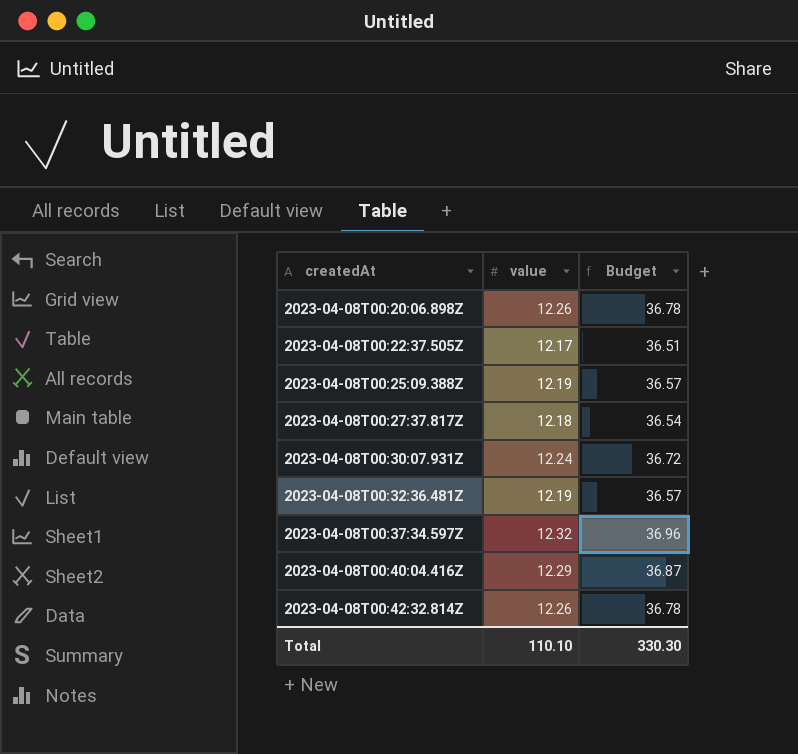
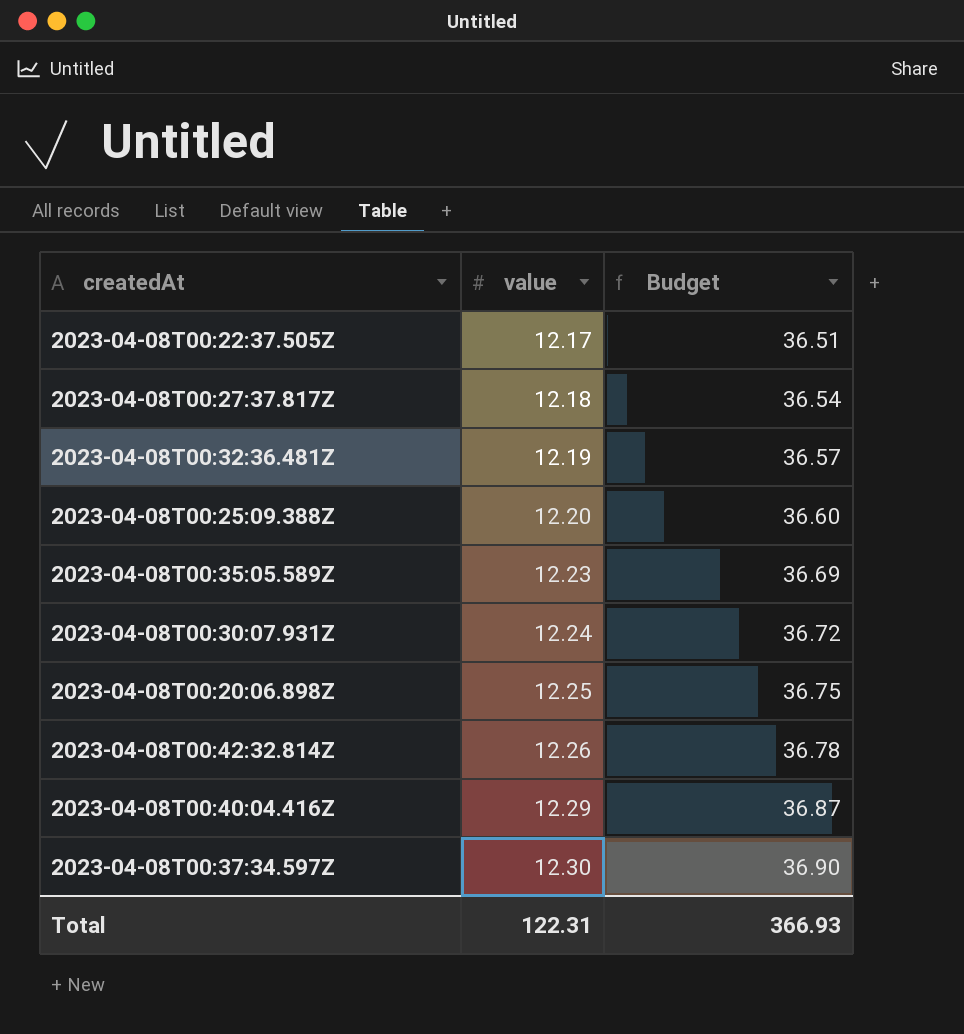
row order: createdAt ascending -> value ascending
2023-04-08T00:25:09.388Z | value: 12.19 -> 12.20
2023-04-08T00:25:09.388Z | Budget: 36.57 -> 36.60
row 2023-04-08T00:35:05.589Z: none -> 12.23 | 36.69
2023-04-08T00:20:06.898Z | value: 12.26 -> 12.25
2023-04-08T00:20:06.898Z | Budget: 36.78 -> 36.75
2023-04-08T00:37:34.597Z | value: 12.32 -> 12.30
2023-04-08T00:37:34.597Z | Budget: 36.96 -> 36.90
Total | value: 110.10 -> 122.31
Total | Budget: 330.30 -> 366.93

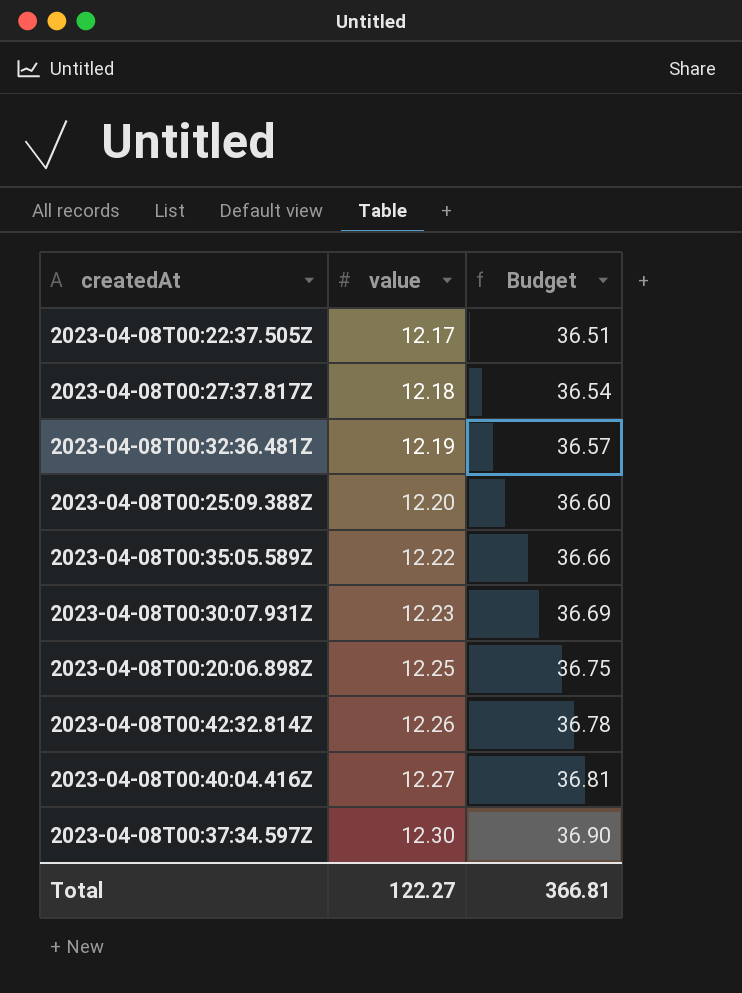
2023-04-08T00:35:05.589Z | value: 12.23 -> 12.22
2023-04-08T00:35:05.589Z | Budget: 36.69 -> 36.66
2023-04-08T00:30:07.931Z | value: 12.24 -> 12.23
2023-04-08T00:30:07.931Z | Budget: 36.72 -> 36.69
2023-04-08T00:40:04.416Z | value: 12.29 -> 12.27
2023-04-08T00:40:04.416Z | Budget: 36.87 -> 36.81
Total | value: 122.31 -> 122.27
Total | Budget: 366.93 -> 366.81

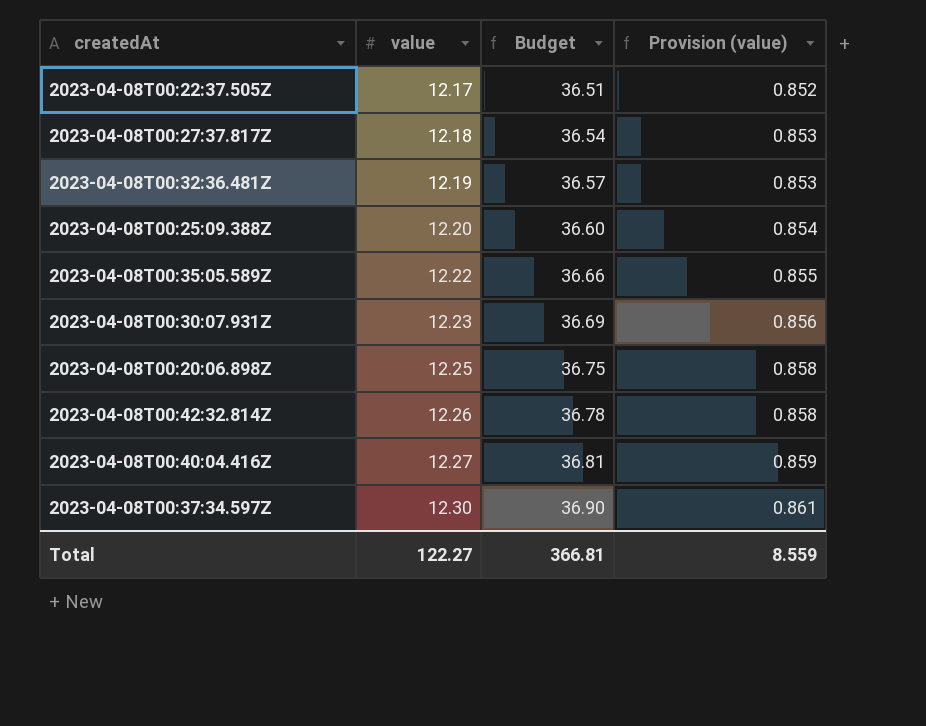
column Provision (value) | formula: none -> [value] * 0.07

